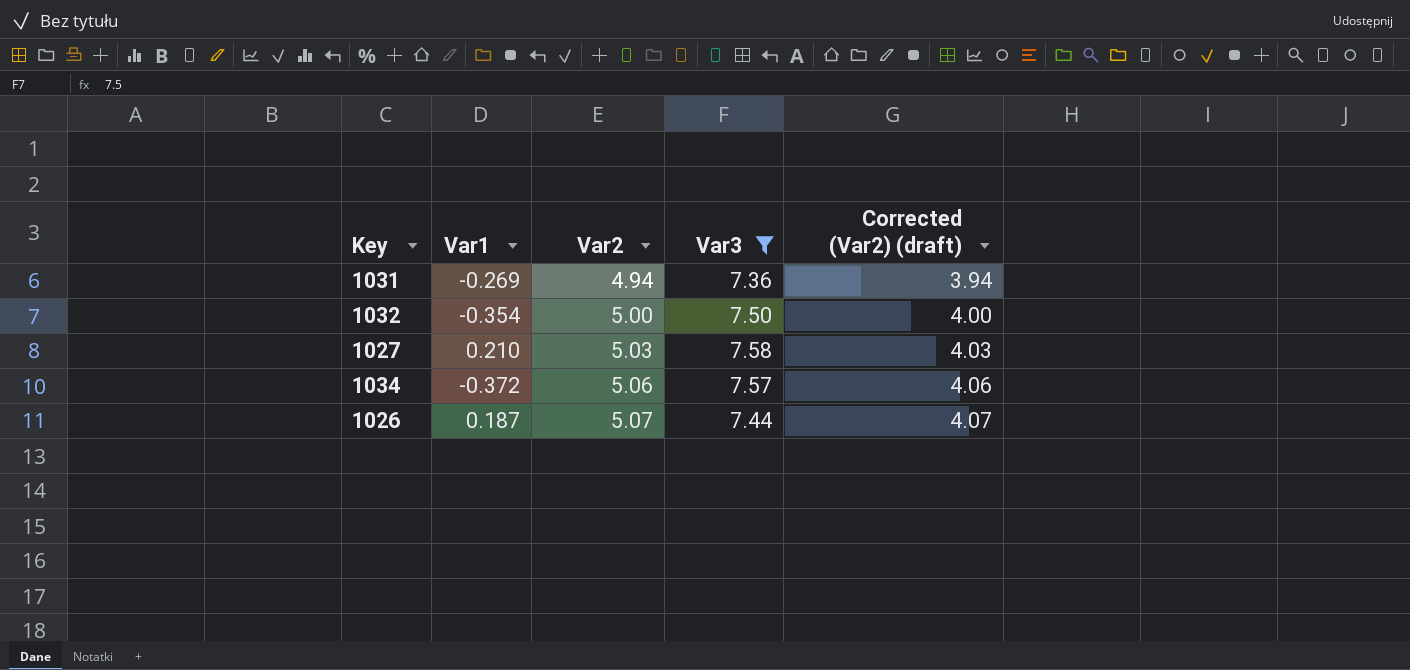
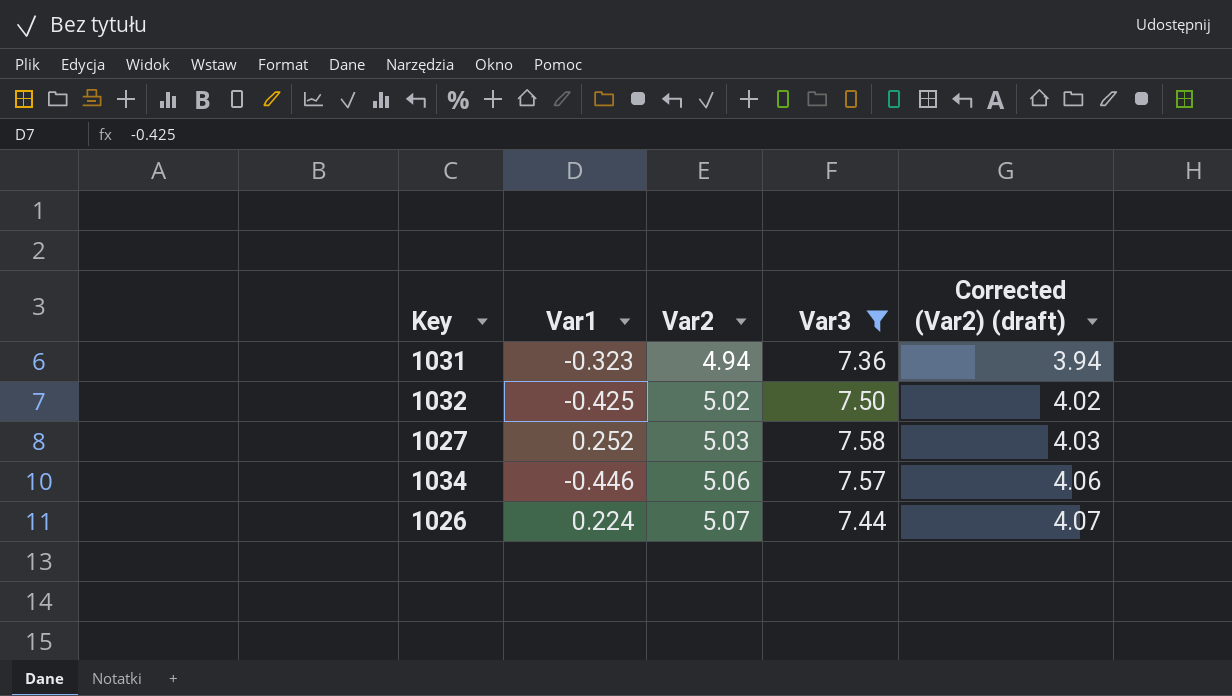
1031 | Var1: -0.269 -> -0.323
1032 | Var1: -0.354 -> -0.425
1032 | Var2: 5.00 -> 5.02
1032 | Corrected (Var2) (draft): 4.00 -> 4.02
1027 | Var1: 0.210 -> 0.252
1034 | Var1: -0.372 -> -0.446
1026 | Var1: 0.187 -> 0.224

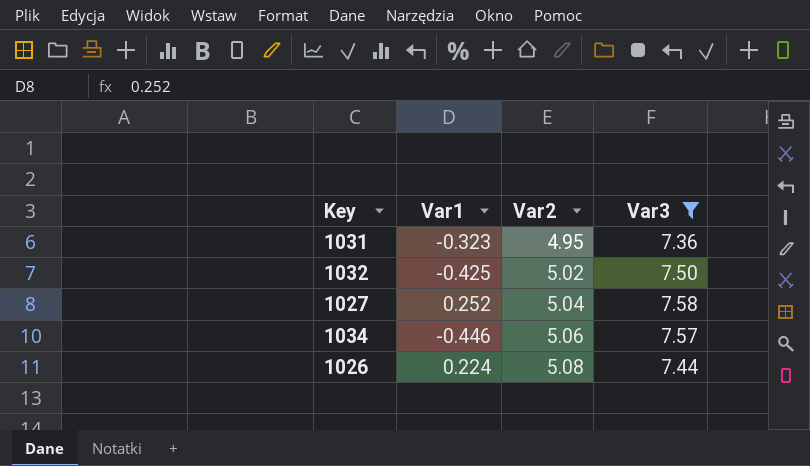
column Corrected (Var2) (draft) | formula: [Var2] - 1 -> none
1031 | Var2: 4.94 -> 4.95
1027 | Var2: 5.03 -> 5.04
1026 | Var2: 5.07 -> 5.08

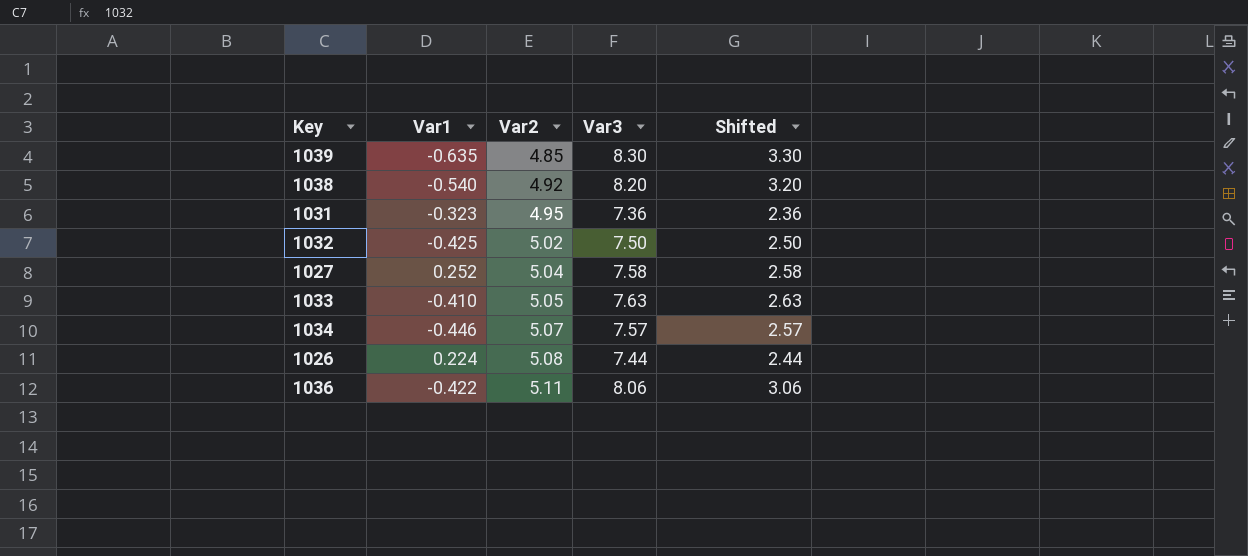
filter: Var3 <= 7.58 -> none
column Shifted | formula: none -> [Var3] - 5
1034 | Var2: 5.06 -> 5.07

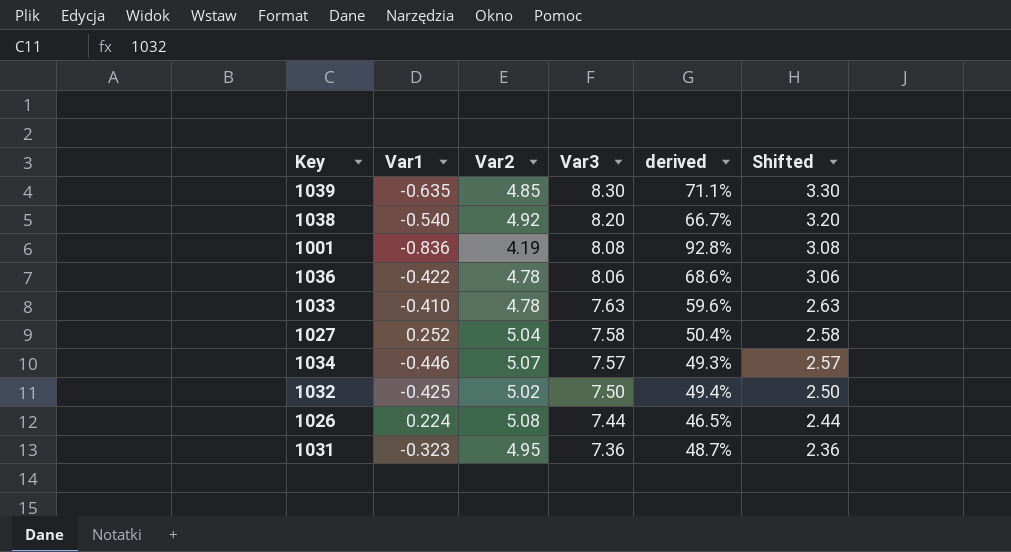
row order: Var2 ascending -> Var3 descending
column derived | formula: none -> ([Var3] - [Var2]) / [Var2]
row 1001: none -> -0.836 | 4.19 | 8.08 | 92.8% | 3.08
1036 | Var2: 5.11 -> 4.78
1033 | Var2: 5.05 -> 4.78

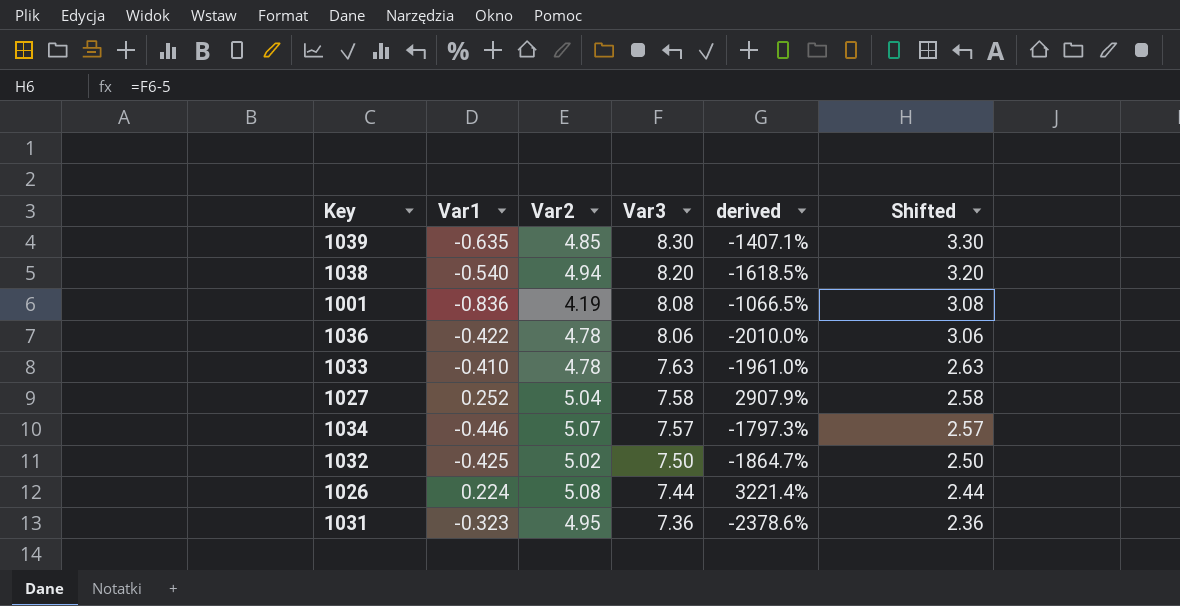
column derived | formula: ([Var3] - [Var2]) / [Var2] -> ([Var3] - [Var1]) / [Var1]
1038 | Var2: 4.92 -> 4.94

